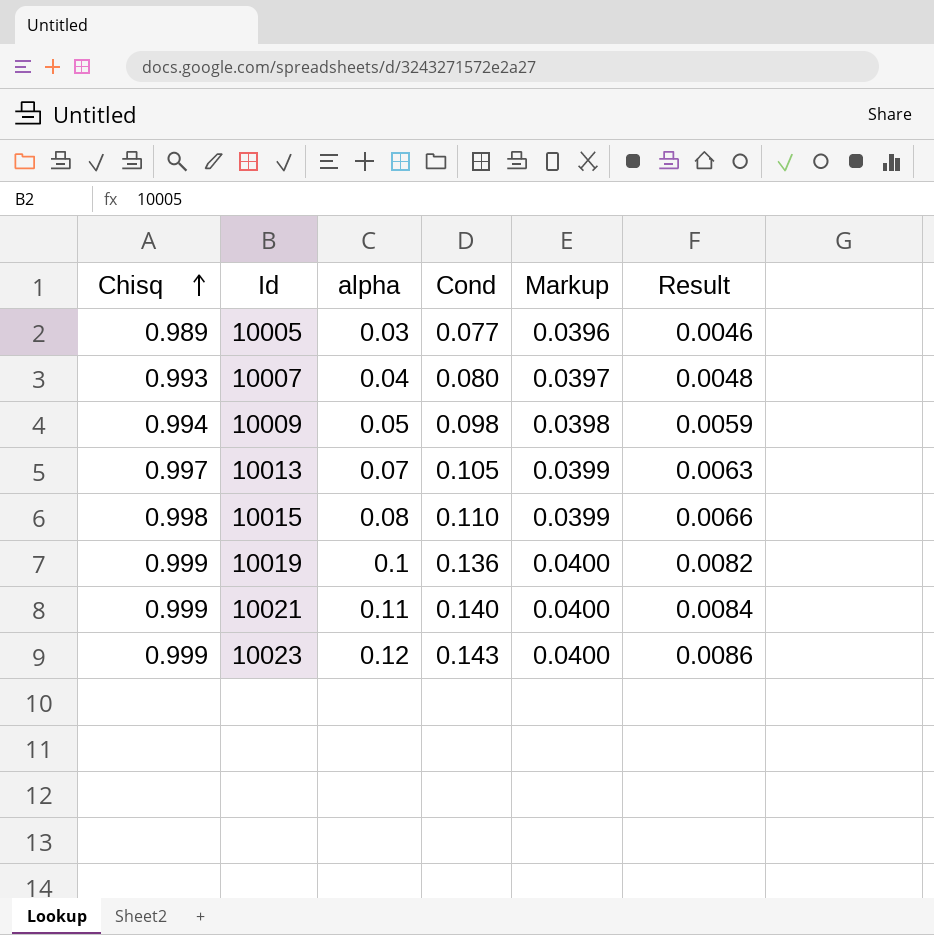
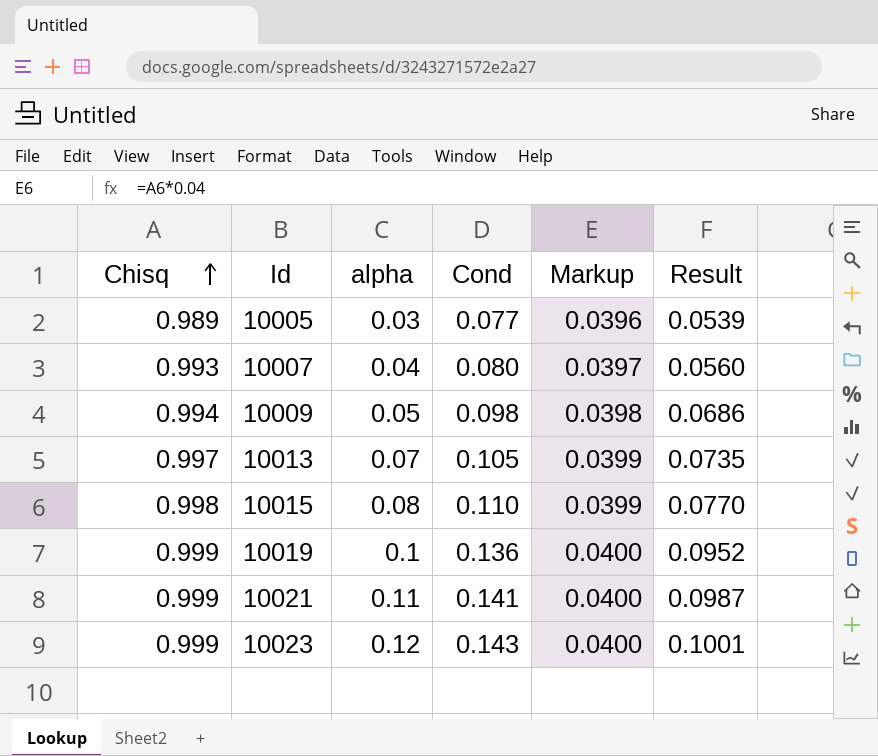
column Result | formula: [Cond] * 0.06 -> [Cond] * 0.7
10021 | Cond: 0.140 -> 0.141

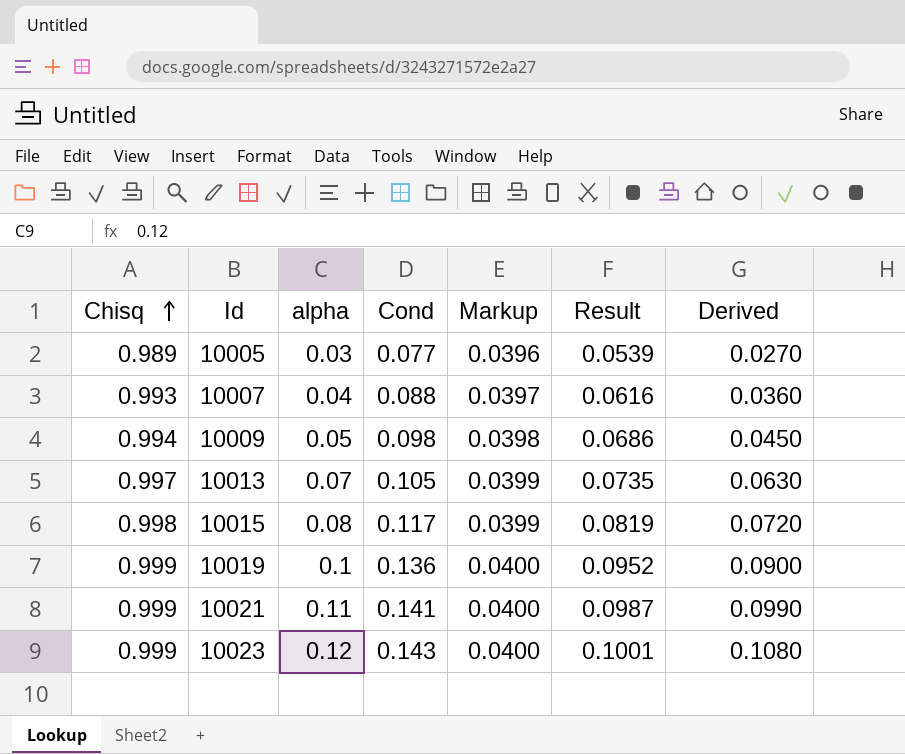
column Derived | formula: none -> [alpha] * 0.9
10007 | Cond: 0.080 -> 0.088
10007 | Result: 0.0560 -> 0.0616
10015 | Cond: 0.110 -> 0.117
10015 | Result: 0.0770 -> 0.0819

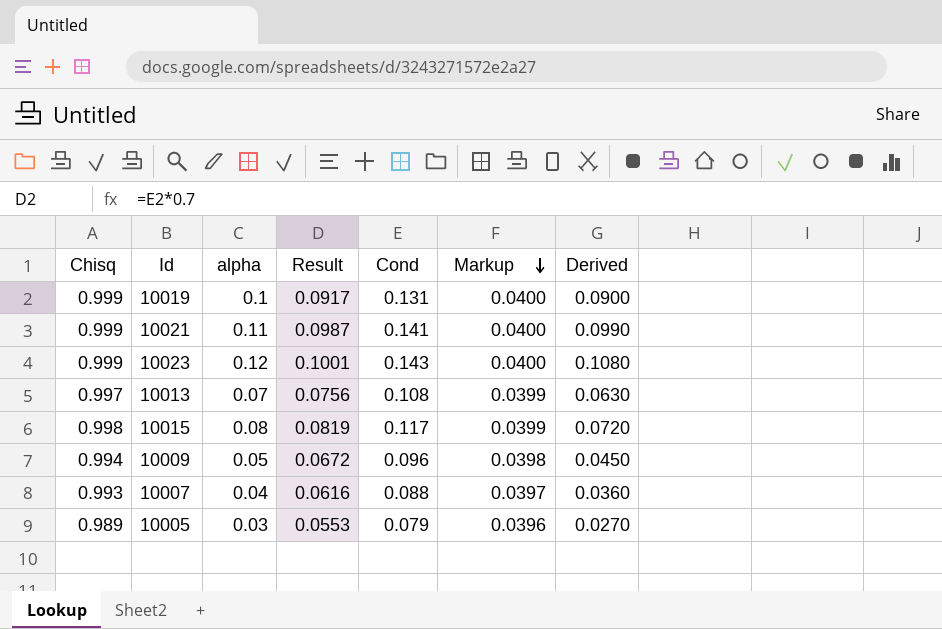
row order: Chisq ascending -> Markup descending
column Result | position: 6 -> 4
10019 | Result: 0.0952 -> 0.0917
10019 | Cond: 0.136 -> 0.131
10013 | Result: 0.0735 -> 0.0756
10013 | Cond: 0.105 -> 0.108
10009 | Result: 0.0686 -> 0.0672
10009 | Cond: 0.098 -> 0.096
10005 | Result: 0.0539 -> 0.0553
10005 | Cond: 0.077 -> 0.079

